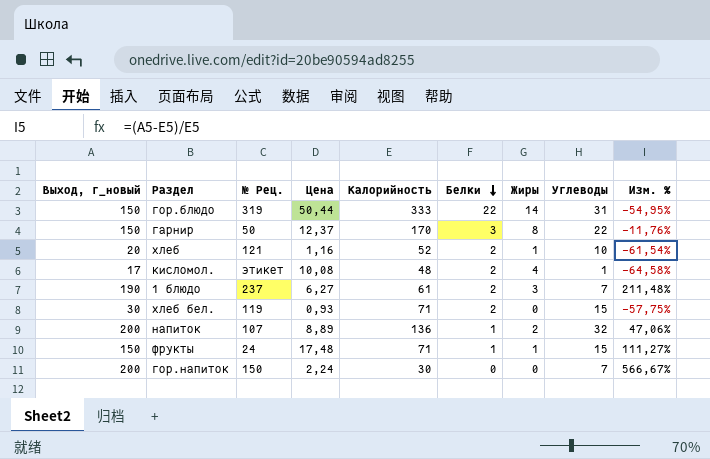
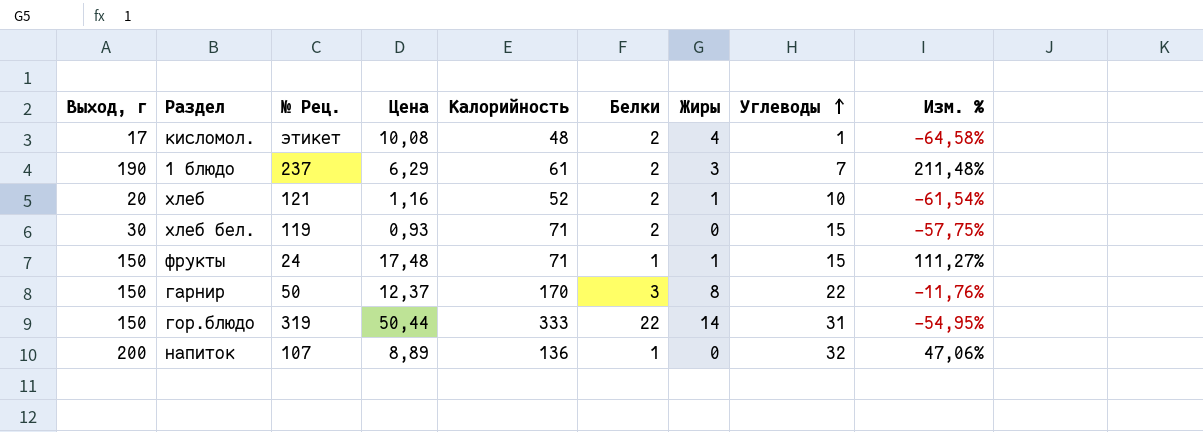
row order: Белки descending -> Углеводы ascending
column name: Выход, г_новый -> Выход, г
row гор.напиток: 200 | 150 | 2,24 | 30 | 0 | 0 | 7 | 566,67% -> none
1 блюдо | Цена: 6,27 -> 6,29
напиток | Жиры: 2 -> 0

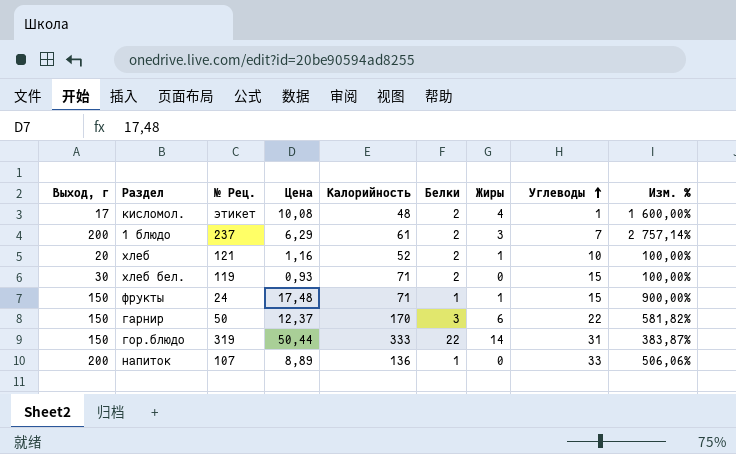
column Изм. % | formula: ([Выход, г] - [Калорийность]) / [Калорийность] -> ([Выход, г] - [Углеводы]) / [Углеводы]
1 блюдо | Выход, г: 190 -> 200
гарнир | Жиры: 8 -> 6
напиток | Углеводы: 32 -> 33

